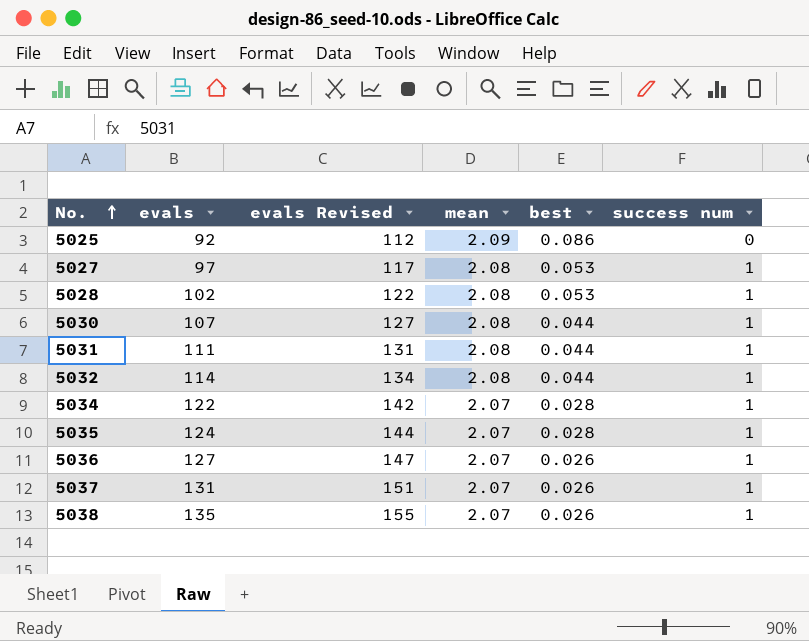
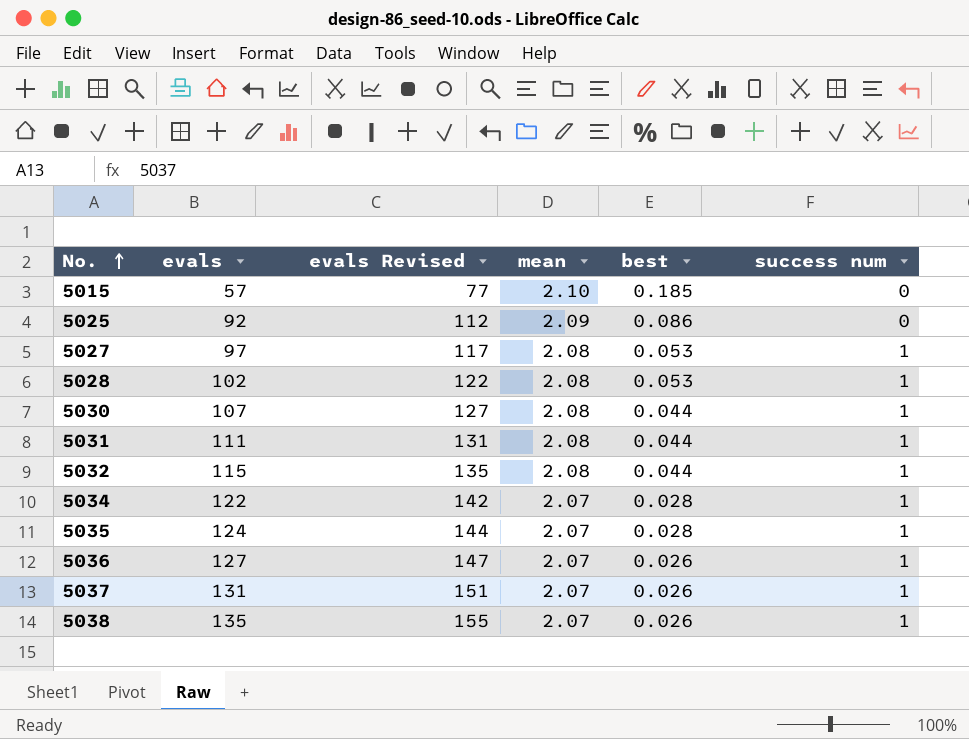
row 5015: none -> 57 | 77 | 2.10 | 0.185 | 0
5032 | evals: 114 -> 115
5032 | evals Revised: 134 -> 135

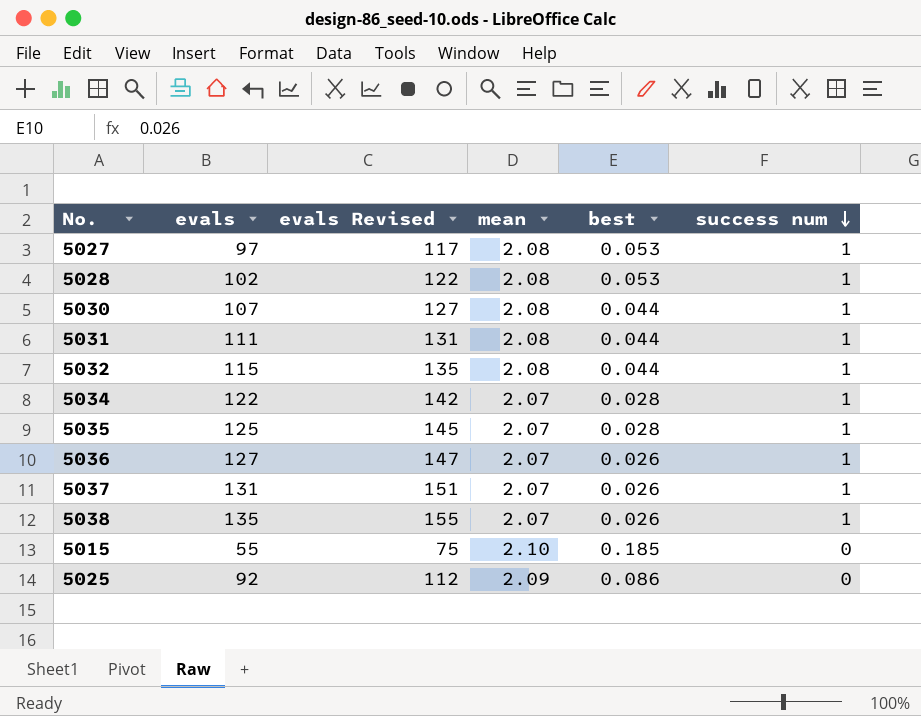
row order: No. ascending -> success num descending
5035 | evals: 124 -> 125
5035 | evals Revised: 144 -> 145
5015 | evals: 57 -> 55
5015 | evals Revised: 77 -> 75

